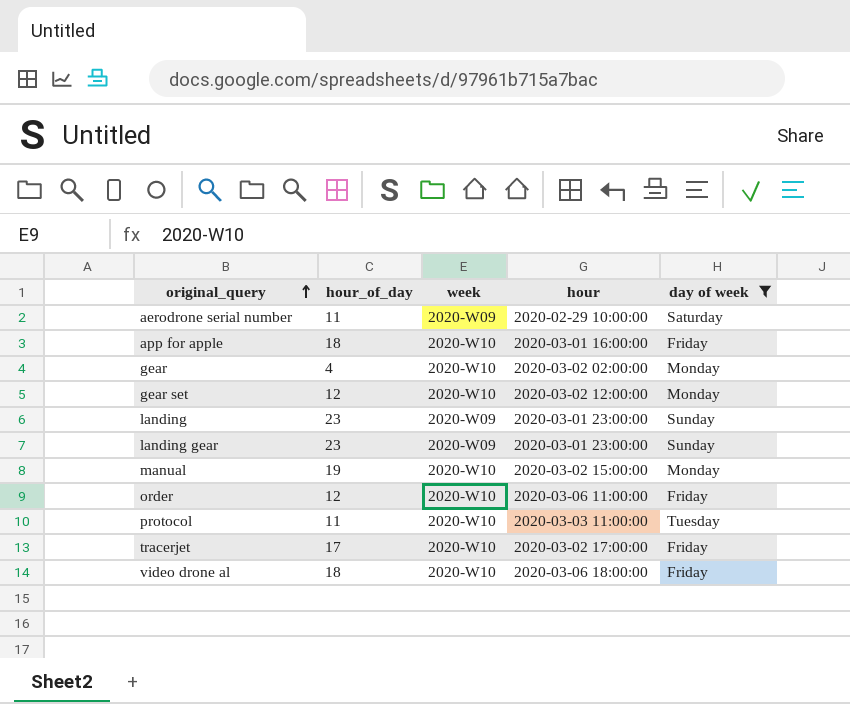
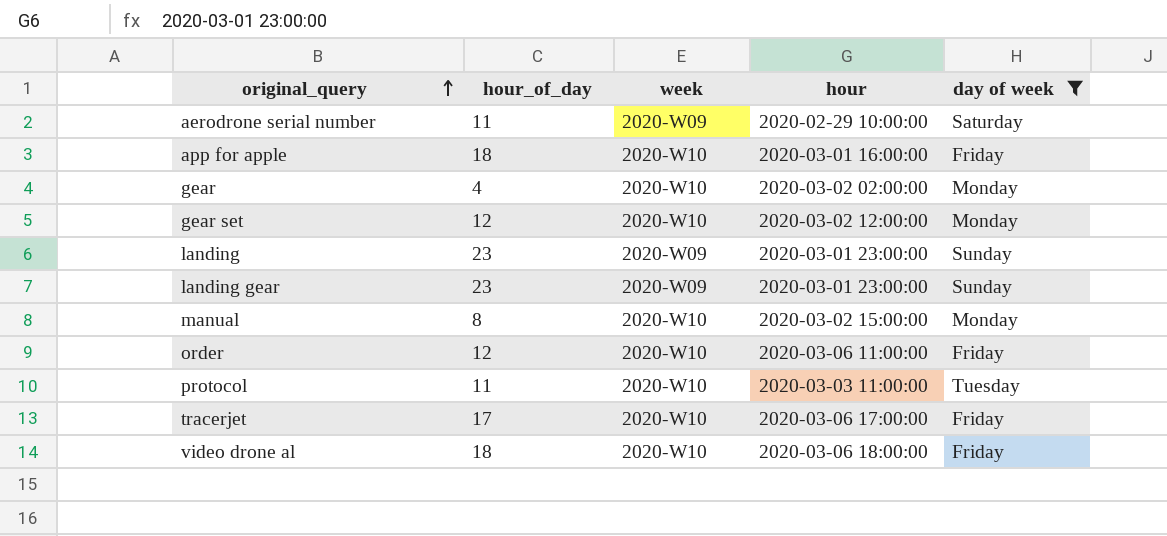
manual | hour_of_day: 19 -> 8
tracerjet | hour: 2020-03-02 17:00:00 -> 2020-03-06 17:00:00

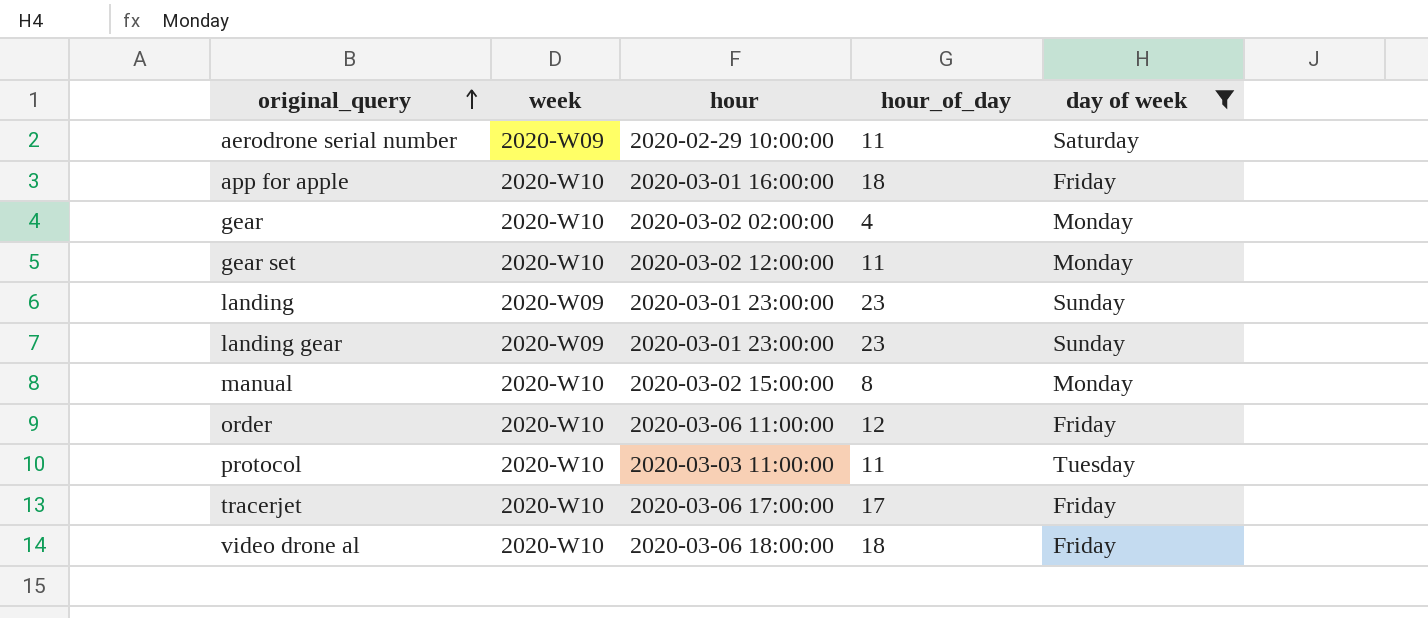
column hour_of_day | position: 2 -> 4
gear set | hour_of_day: 12 -> 11

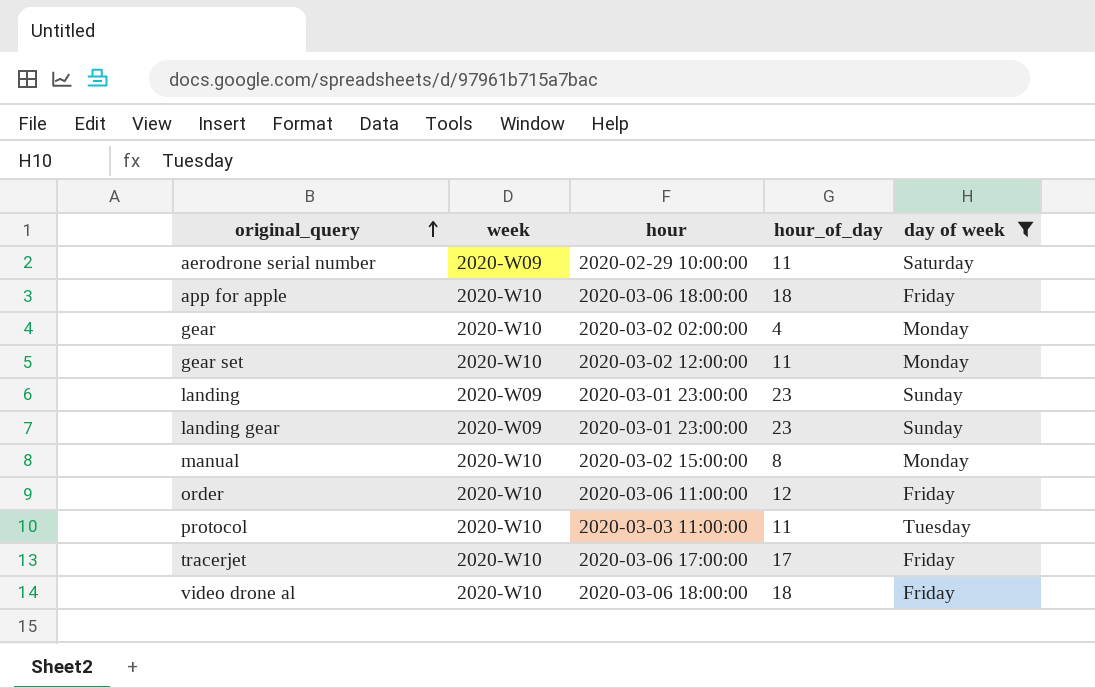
app for apple | hour: 2020-03-01 16:00:00 -> 2020-03-06 18:00:00

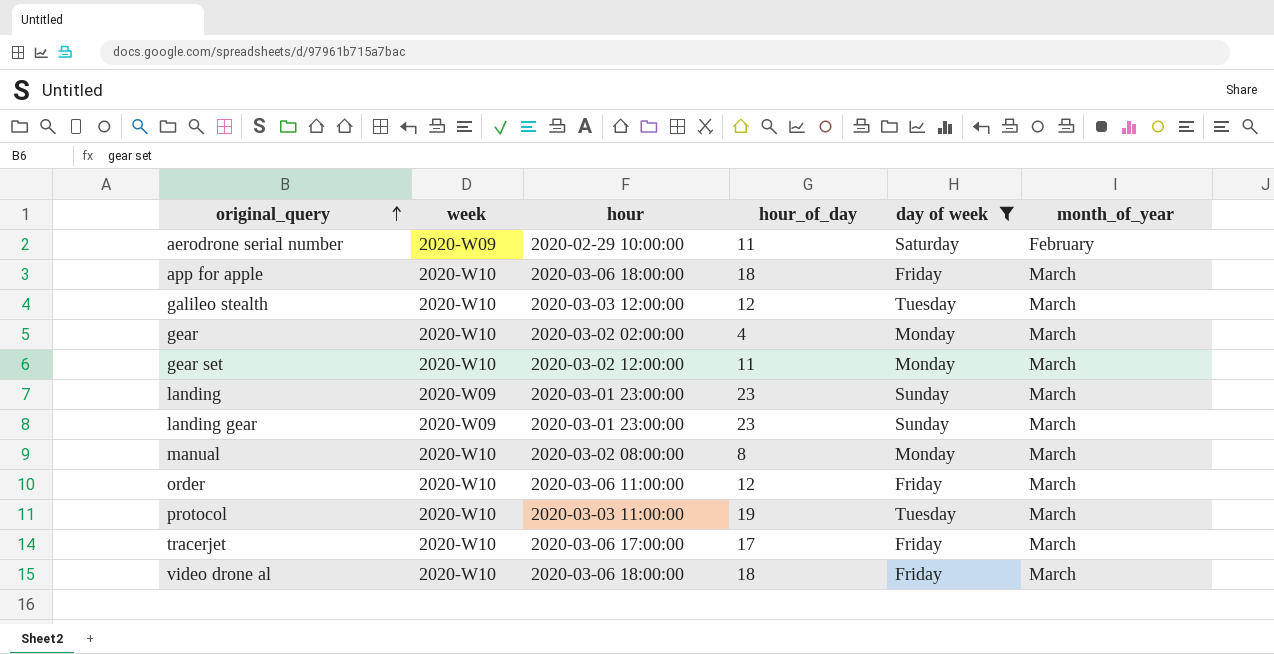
column month_of_year | position: none -> 6
row galileo stealth: none -> 2020-W10 | 2020-03-03 12:00:00 | 12 | Tuesday | March
manual | hour: 2020-03-02 15:00:00 -> 2020-03-02 08:00:00
protocol | hour_of_day: 11 -> 19

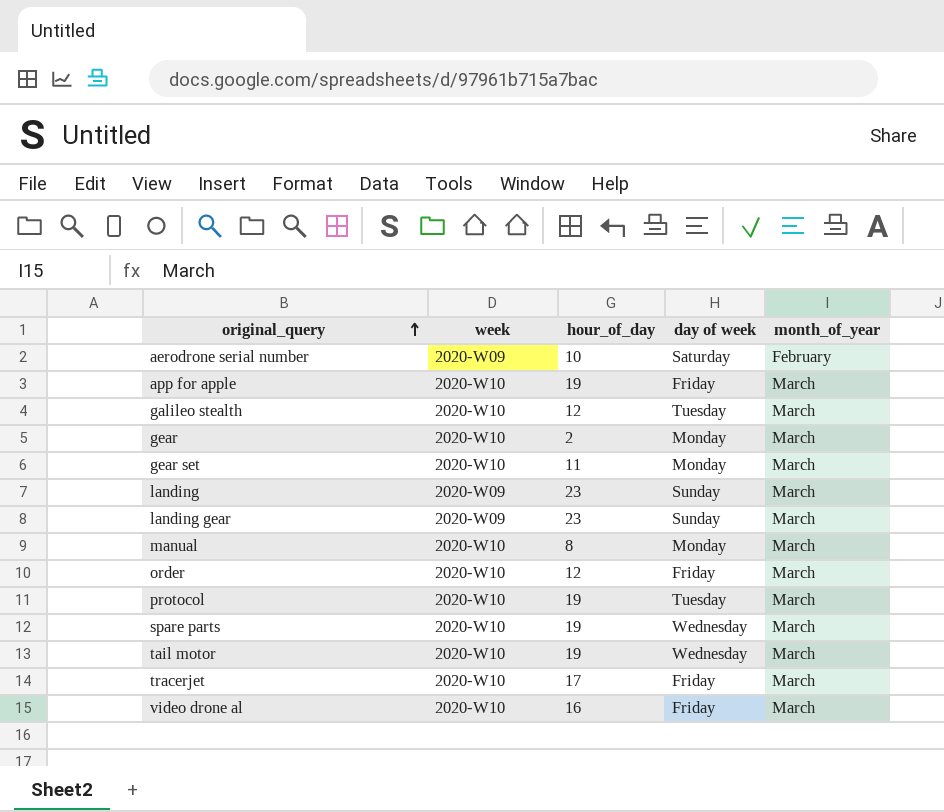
filter: day of week != Wednesday -> none
column hour | position: 3 -> none
aerodrone serial number | hour_of_day: 11 -> 10
app for apple | hour_of_day: 18 -> 19
gear | hour_of_day: 4 -> 2
video drone al | hour_of_day: 18 -> 16

